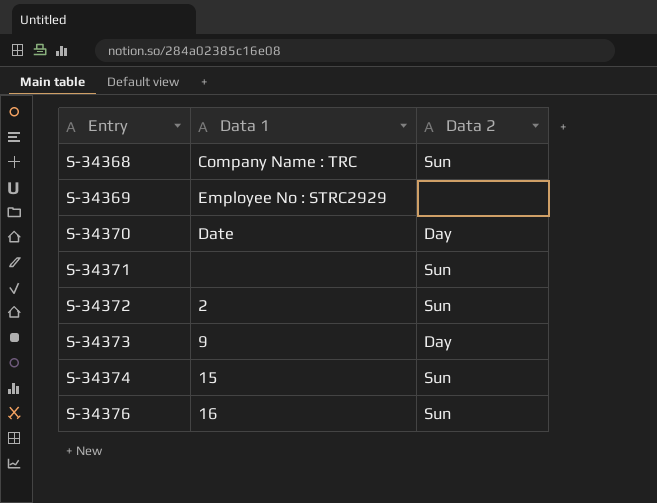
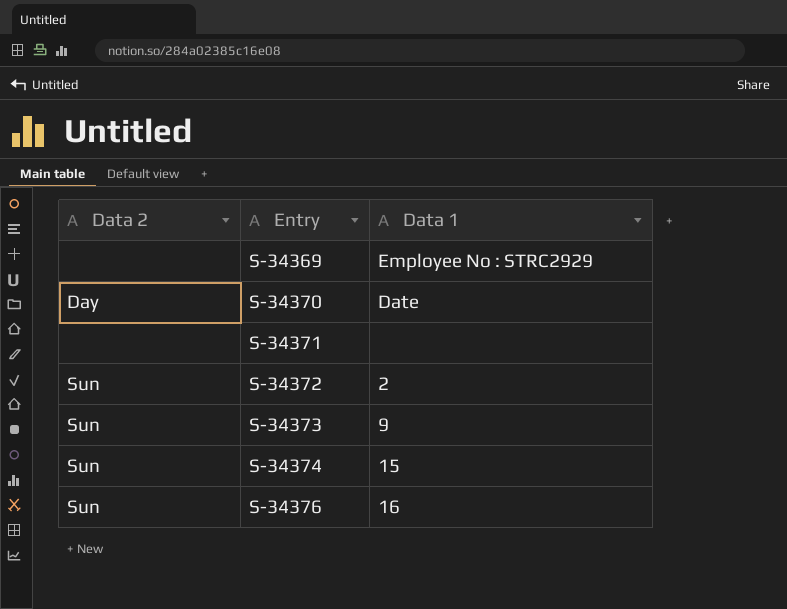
column Data 2 | position: 3 -> 1
row S-34368: Company Name : TRC | Sun -> none
S-34371 | Data 2: Sun -> none
S-34373 | Data 2: Day -> Sun

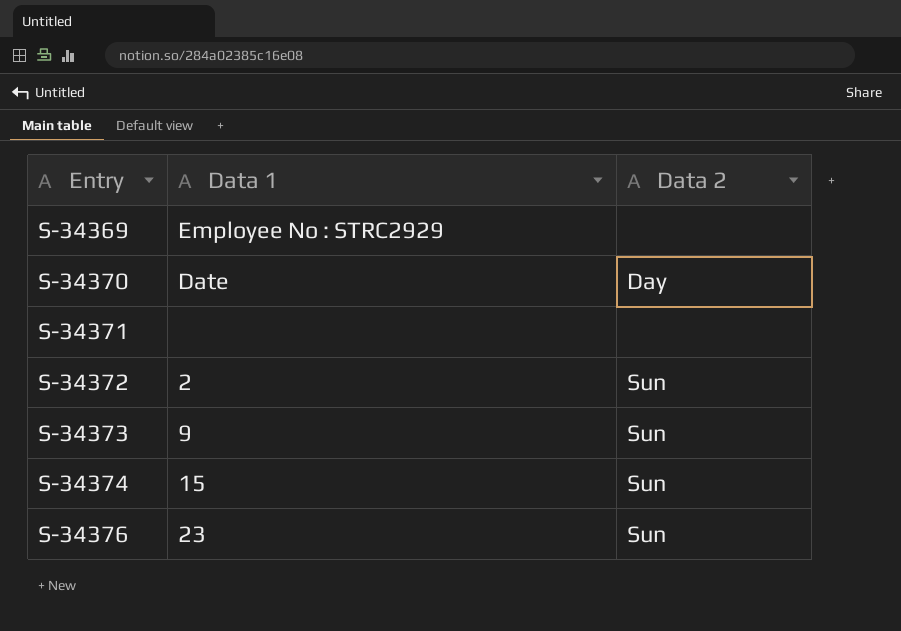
column Data 2 | position: 1 -> 3
S-34376 | Data 1: 16 -> 23

